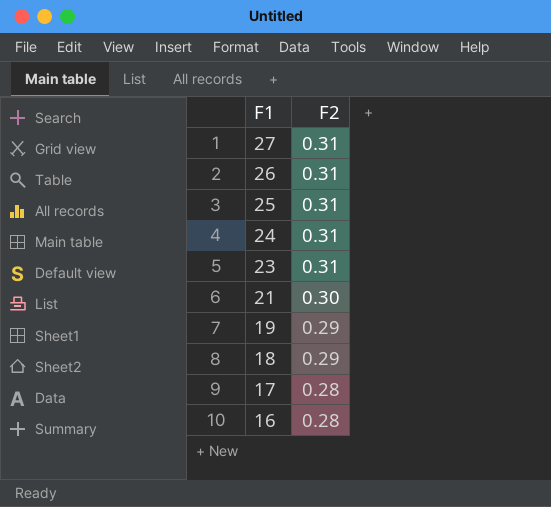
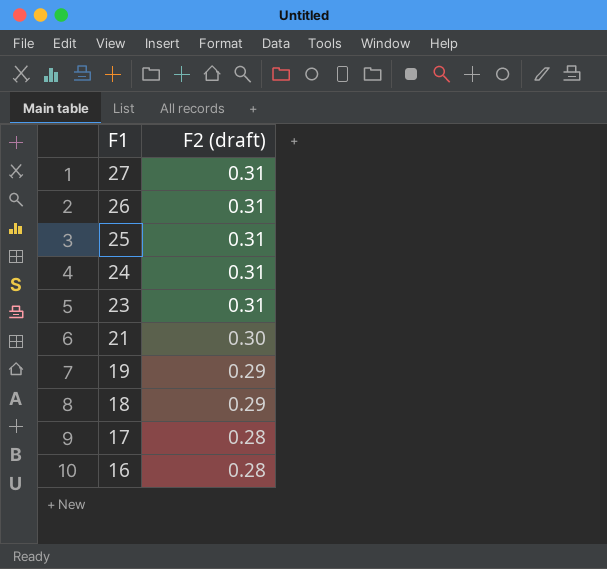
column name: F2 -> F2 (draft)

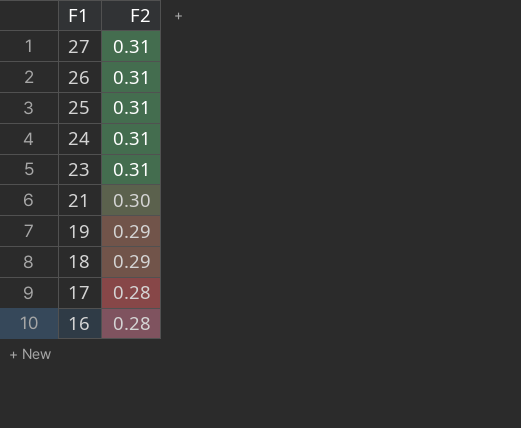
column name: F2 (draft) -> F2

